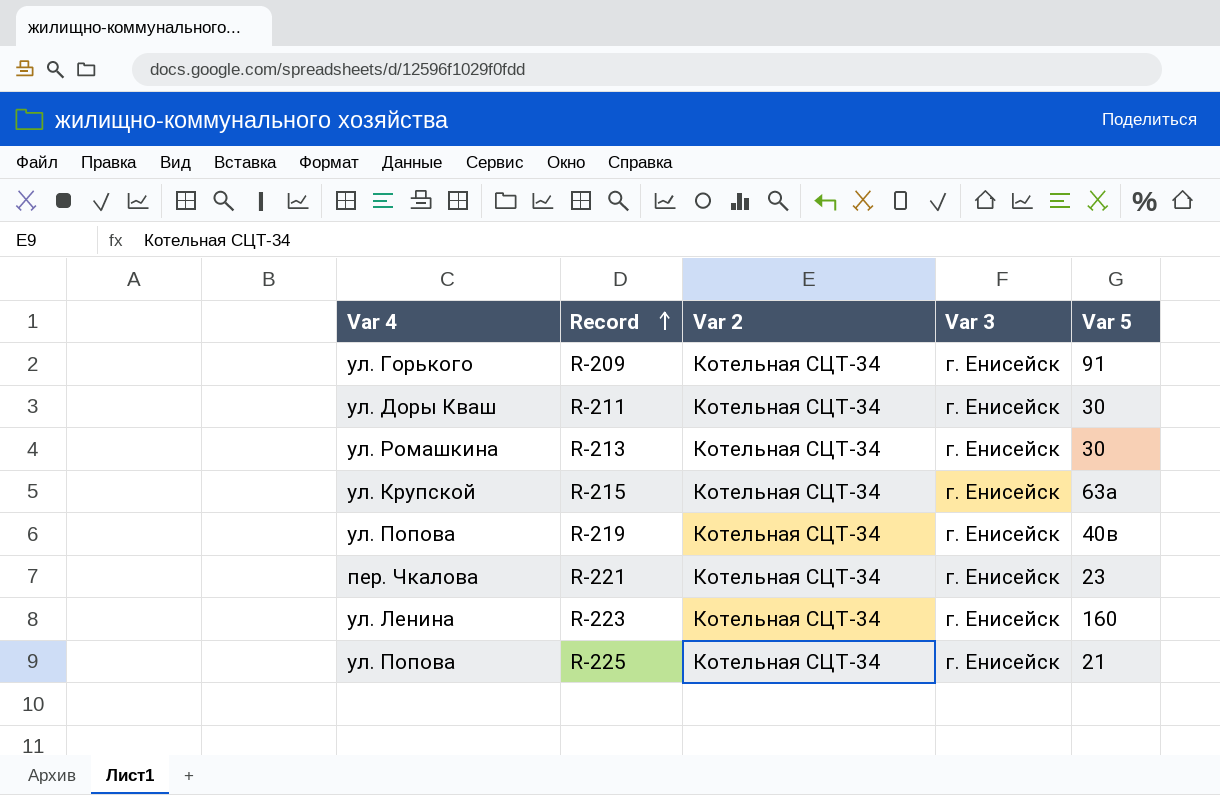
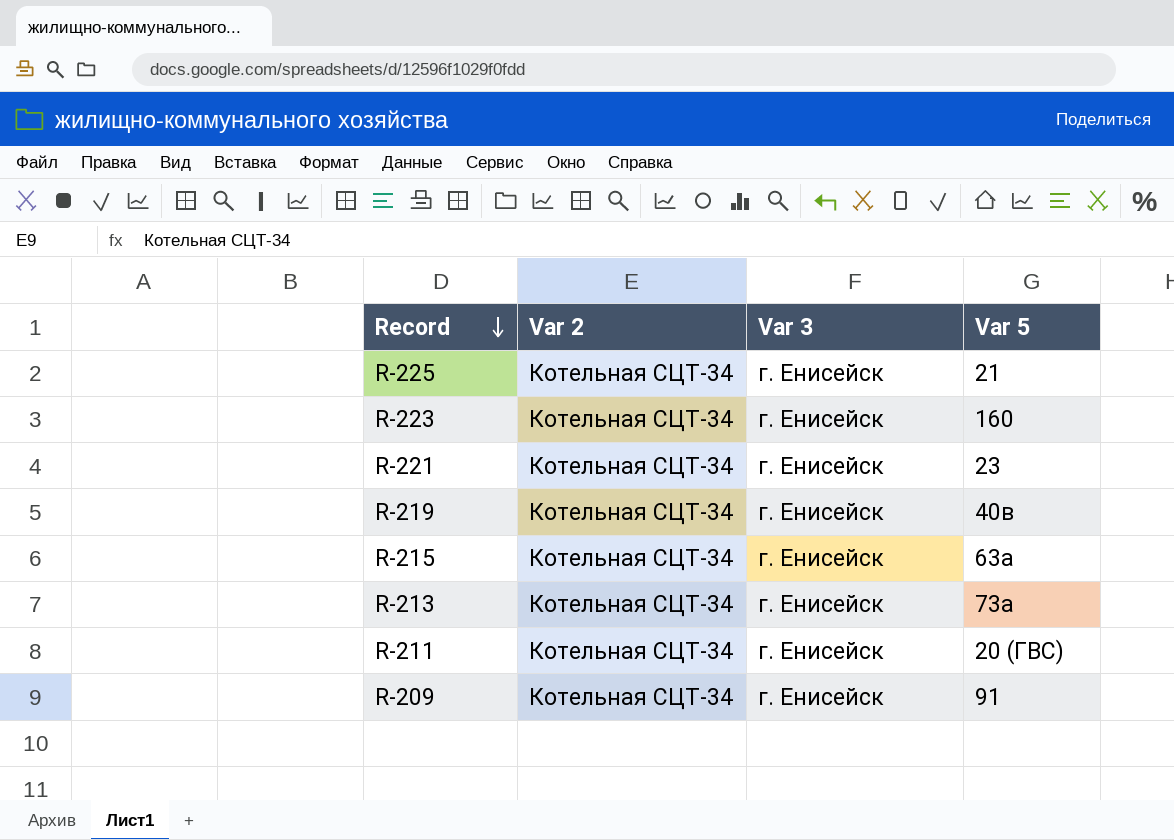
row order: Record ascending -> Record descending
column Var 4 | position: 1 -> none
R-213 | Var 5: 30 -> 73а
R-211 | Var 5: 30 -> 20 (ГВС)

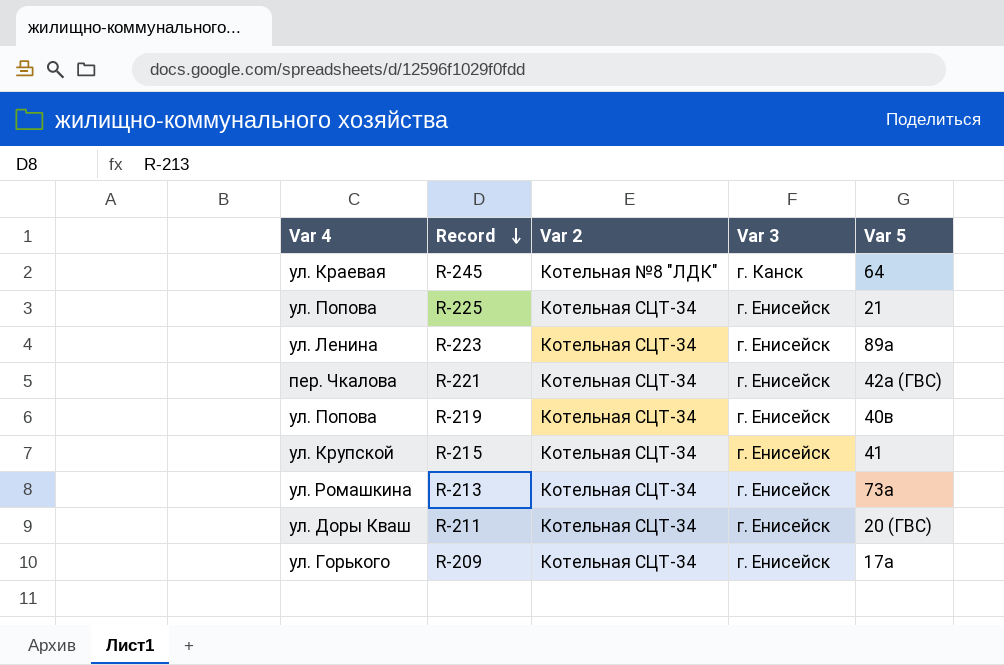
column Var 4 | position: none -> 1
row R-245: none -> ул. Краевая | Котельная №8 "ЛДК" | г. Канск | 64
R-223 | Var 5: 160 -> 89а
R-221 | Var 5: 23 -> 42а (ГВС)
R-215 | Var 5: 63а -> 41
R-209 | Var 5: 91 -> 17а

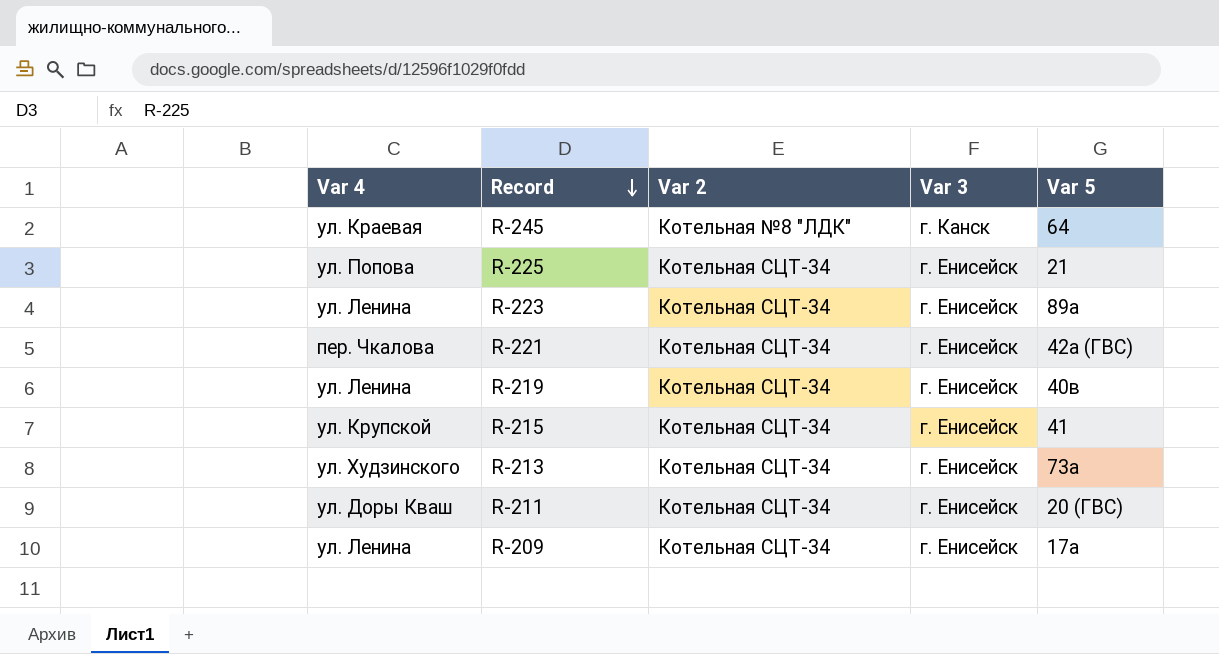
R-219 | Var 4: ул. Попова -> ул. Ленина
R-213 | Var 4: ул. Ромашкина -> ул. Худзинского
R-209 | Var 4: ул. Горького -> ул. Ленина

